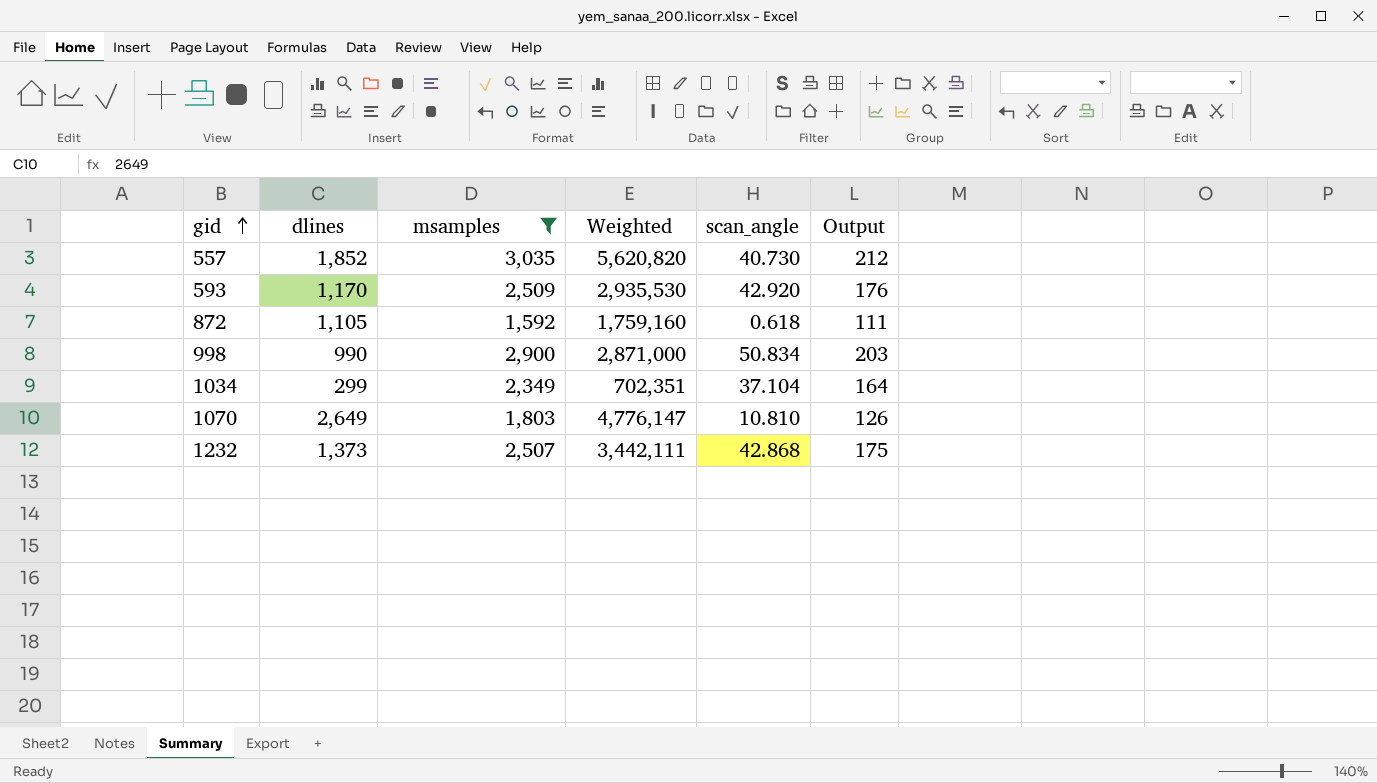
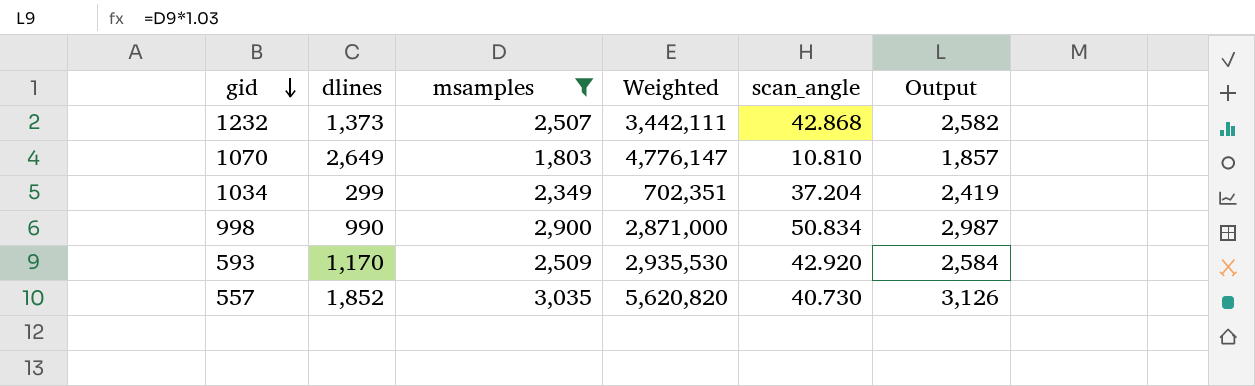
row order: gid ascending -> gid descending
column Output | formula: [msamples] * 0.07 -> [msamples] * 1.03
row 872: 1,105 | 1,592 | 1,759,160 | 0.618 | 111 -> none
1034 | scan_angle: 37.104 -> 37.204

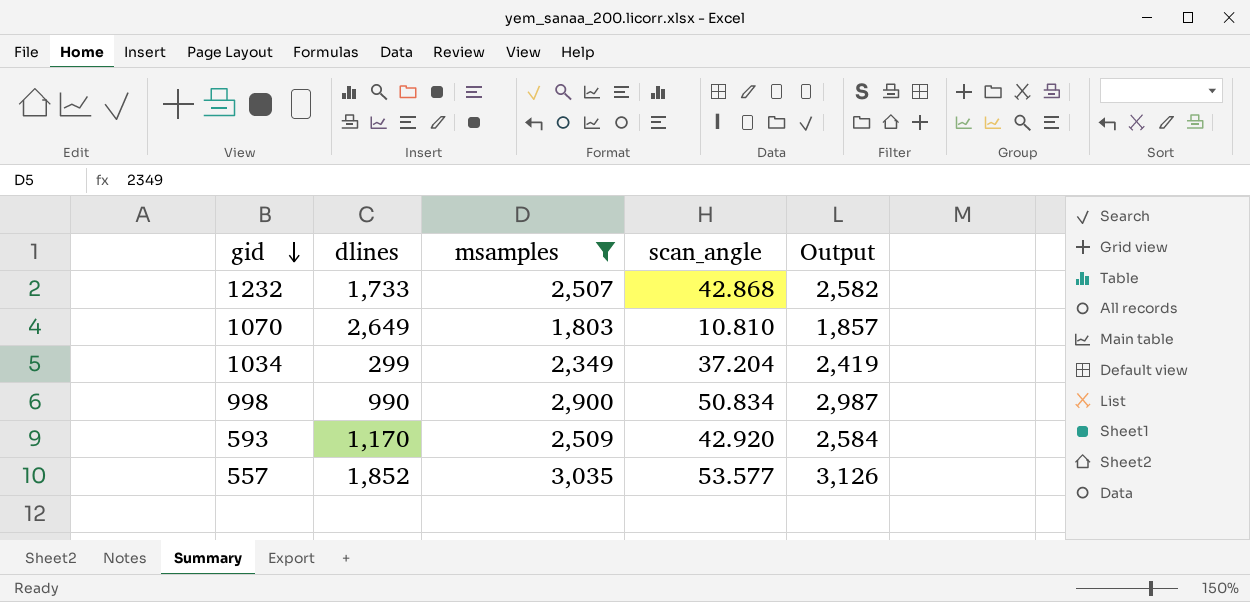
column Weighted | formula: [dlines] * [msamples] -> none
1232 | dlines: 1,373 -> 1,733
557 | scan_angle: 40.730 -> 53.577

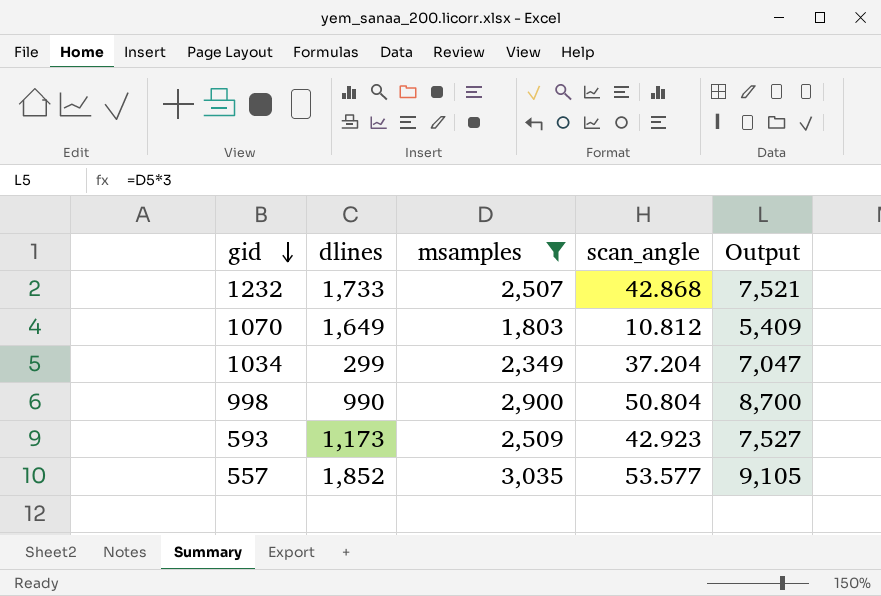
column Output | formula: [msamples] * 1.03 -> [msamples] * 3
1070 | dlines: 2,649 -> 1,649
1070 | scan_angle: 10.810 -> 10.812
998 | scan_angle: 50.834 -> 50.804
593 | dlines: 1,170 -> 1,173
593 | scan_angle: 42.920 -> 42.923

